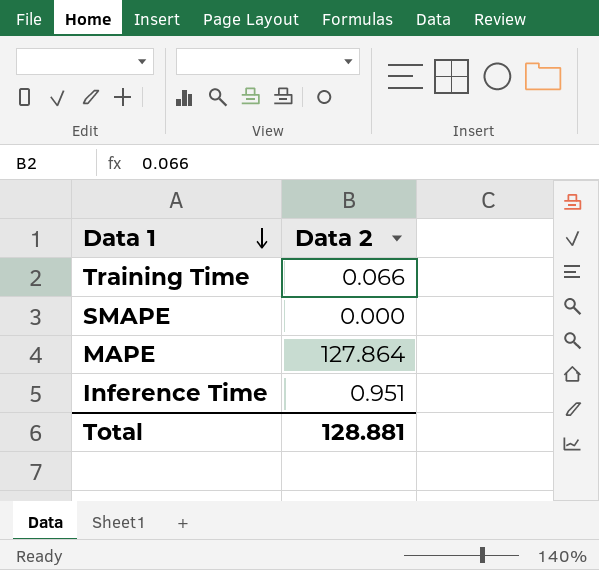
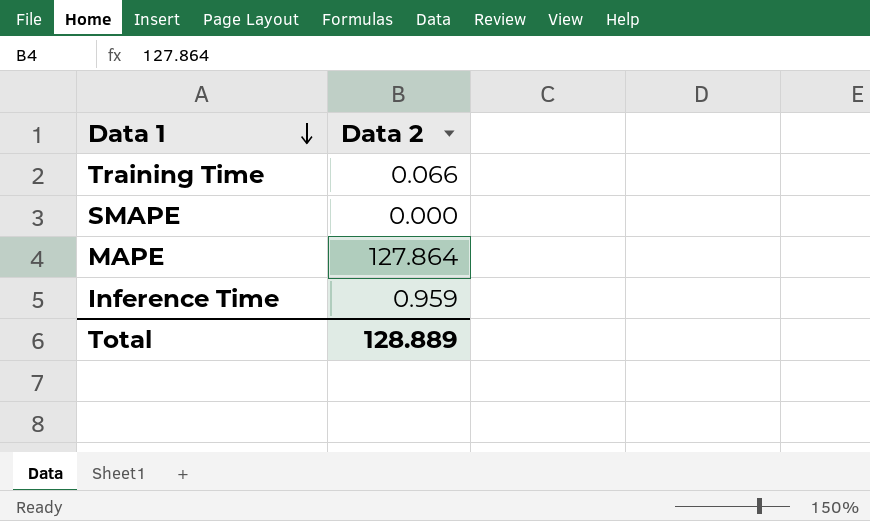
Inference Time | Data 2: 0.951 -> 0.959
Total | Data 2: 128.881 -> 128.889

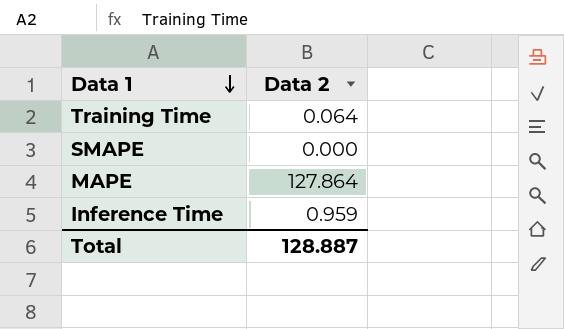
Training Time | Data 2: 0.066 -> 0.064
Total | Data 2: 128.889 -> 128.887

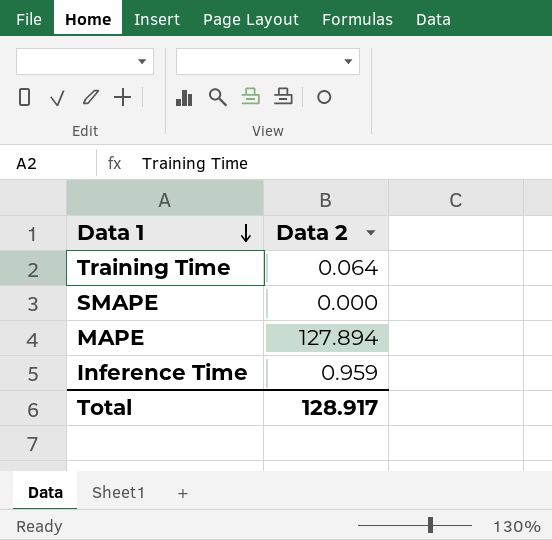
MAPE | Data 2: 127.864 -> 127.894
Total | Data 2: 128.887 -> 128.917

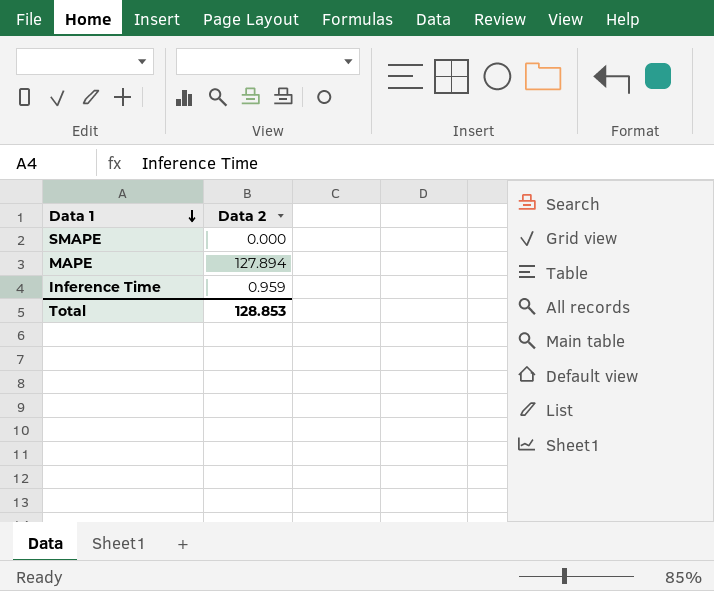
row Training Time: 0.064 -> none
Total | Data 2: 128.917 -> 128.853

